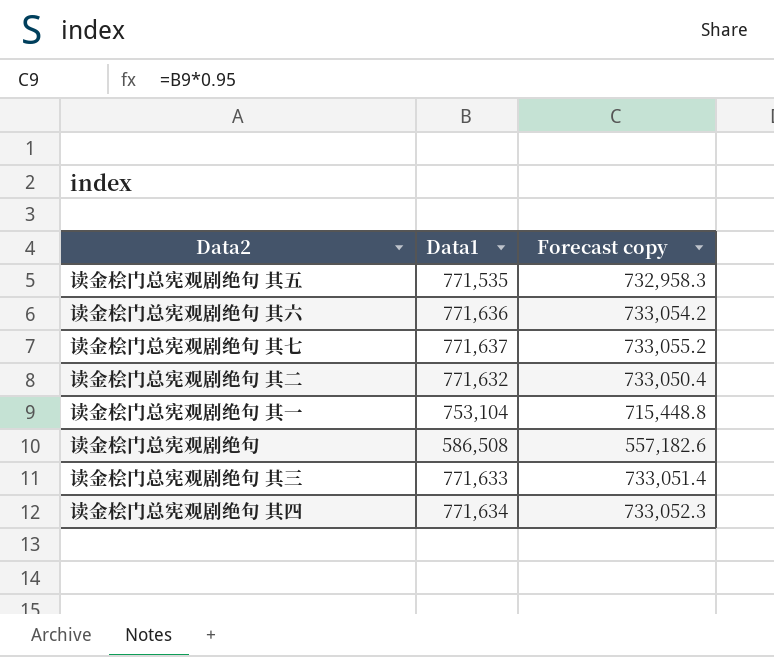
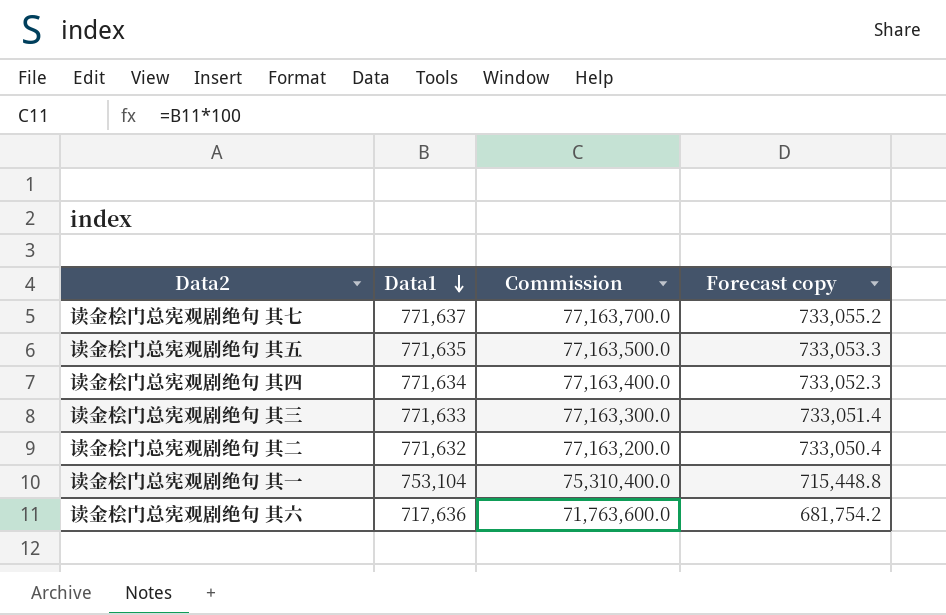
row order: none -> Data1 descending
column Commission | formula: none -> [Data1] * 100
row 读金桧门总宪观剧绝句: 586,508 | 557,182.6 -> none
读金桧门总宪观剧绝句 其五 | Data1: 771,535 -> 771,635
读金桧门总宪观剧绝句 其五 | Forecast copy: 732,958.3 -> 733,053.3
读金桧门总宪观剧绝句 其六 | Data1: 771,636 -> 717,636
读金桧门总宪观剧绝句 其六 | Forecast copy: 733,054.2 -> 681,754.2

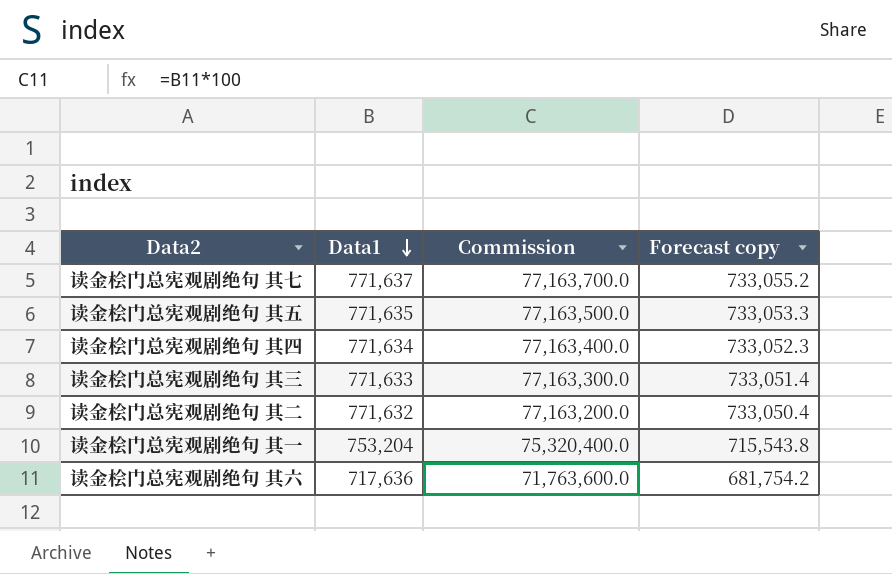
读金桧门总宪观剧绝句 其一 | Data1: 753,104 -> 753,204
读金桧门总宪观剧绝句 其一 | Commission: 75,310,400.0 -> 75,320,400.0
读金桧门总宪观剧绝句 其一 | Forecast copy: 715,448.8 -> 715,543.8

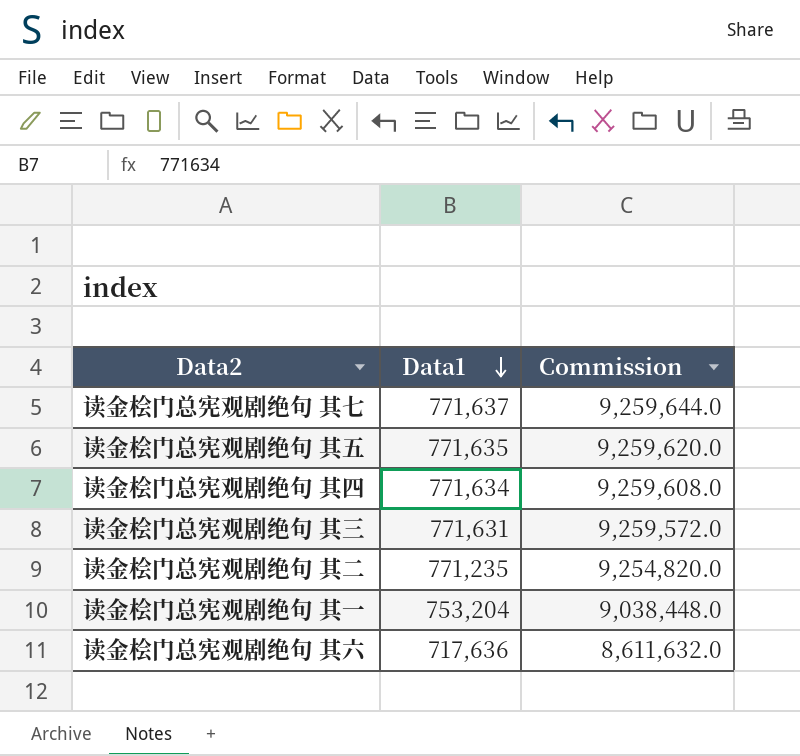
column Forecast copy | formula: [Data1] * 0.95 -> none
column Commission | formula: [Data1] * 100 -> [Data1] * 12
读金桧门总宪观剧绝句 其三 | Data1: 771,633 -> 771,631
读金桧门总宪观剧绝句 其二 | Data1: 771,632 -> 771,235

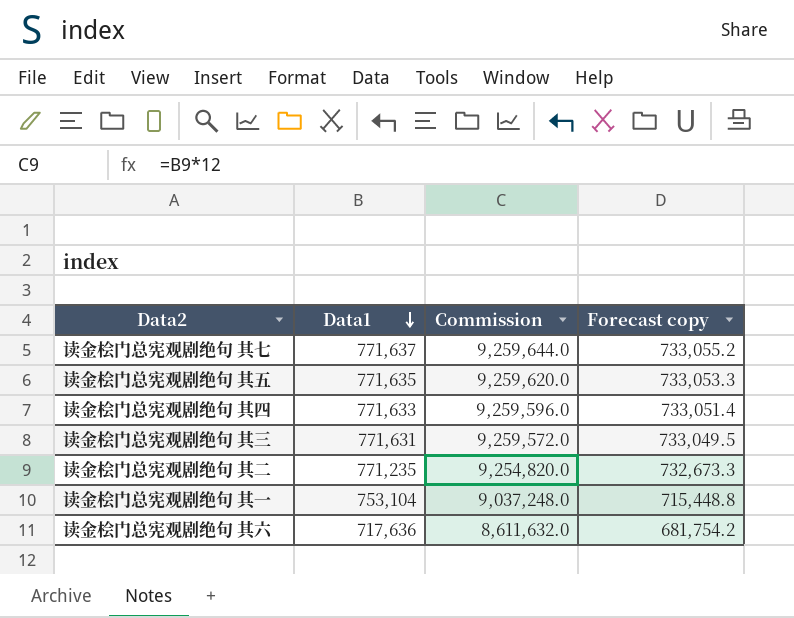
column Forecast copy | formula: none -> [Data1] * 0.95
读金桧门总宪观剧绝句 其四 | Data1: 771,634 -> 771,633
读金桧门总宪观剧绝句 其四 | Commission: 9,259,608.0 -> 9,259,596.0
读金桧门总宪观剧绝句 其一 | Data1: 753,204 -> 753,104
读金桧门总宪观剧绝句 其一 | Commission: 9,038,448.0 -> 9,037,248.0

